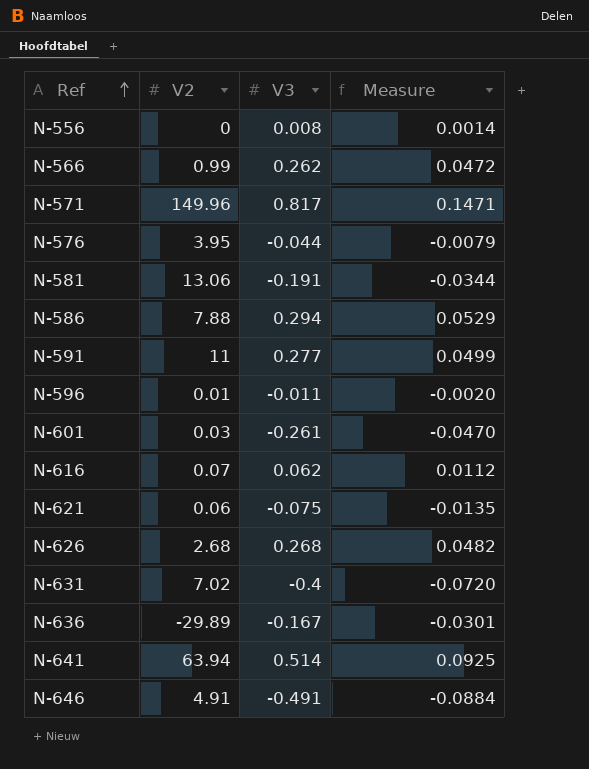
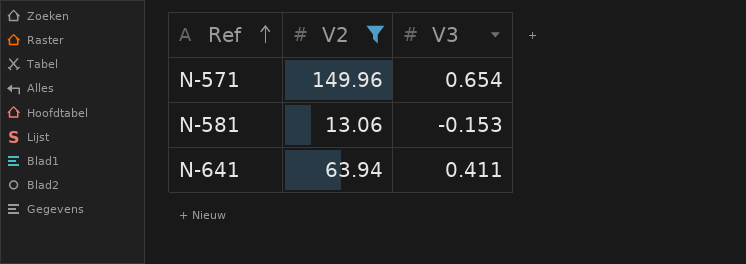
filter: none -> V2 >= 13.06
column Measure | formula: [V3] * 0.18 -> none
N-571 | V3: 0.817 -> 0.654
N-581 | V3: -0.191 -> -0.153
N-641 | V3: 0.514 -> 0.411

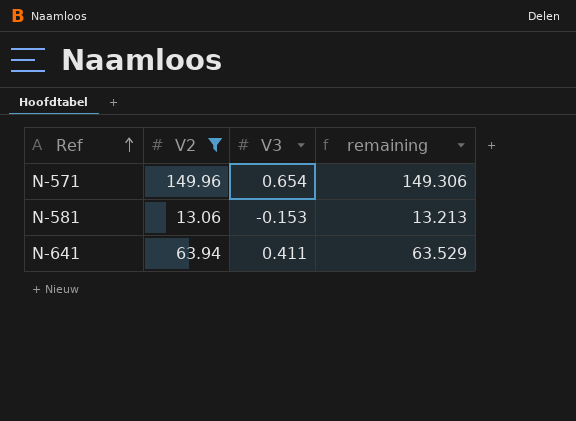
column remaining | formula: none -> [V2] - [V3]

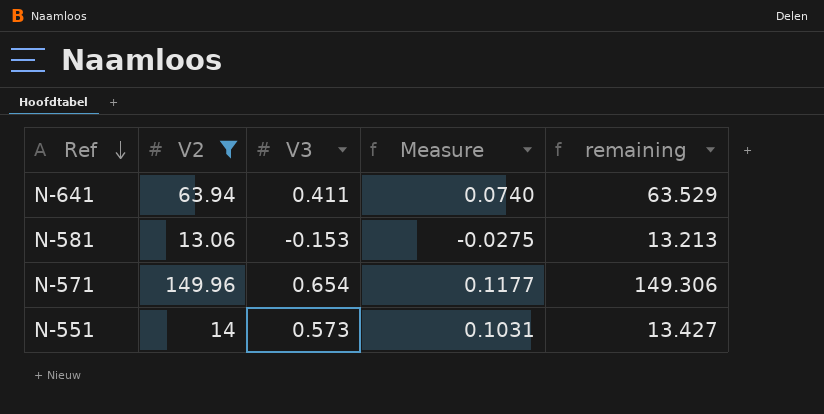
row order: Ref ascending -> Ref descending
column Measure | formula: none -> [V3] * 0.18
row N-551: none -> 14 | 0.573 | 0.1031 | 13.427

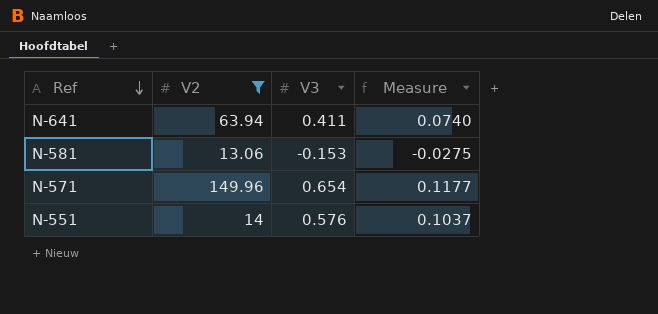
column remaining | formula: [V2] - [V3] -> none
N-551 | V3: 0.573 -> 0.576
N-551 | Measure: 0.1031 -> 0.1037

